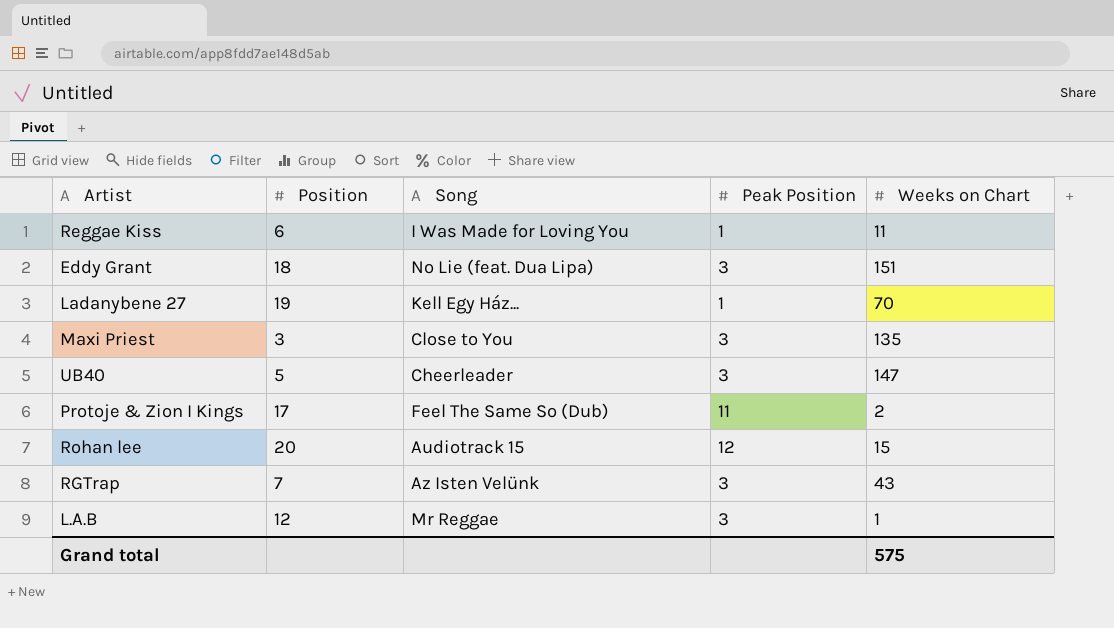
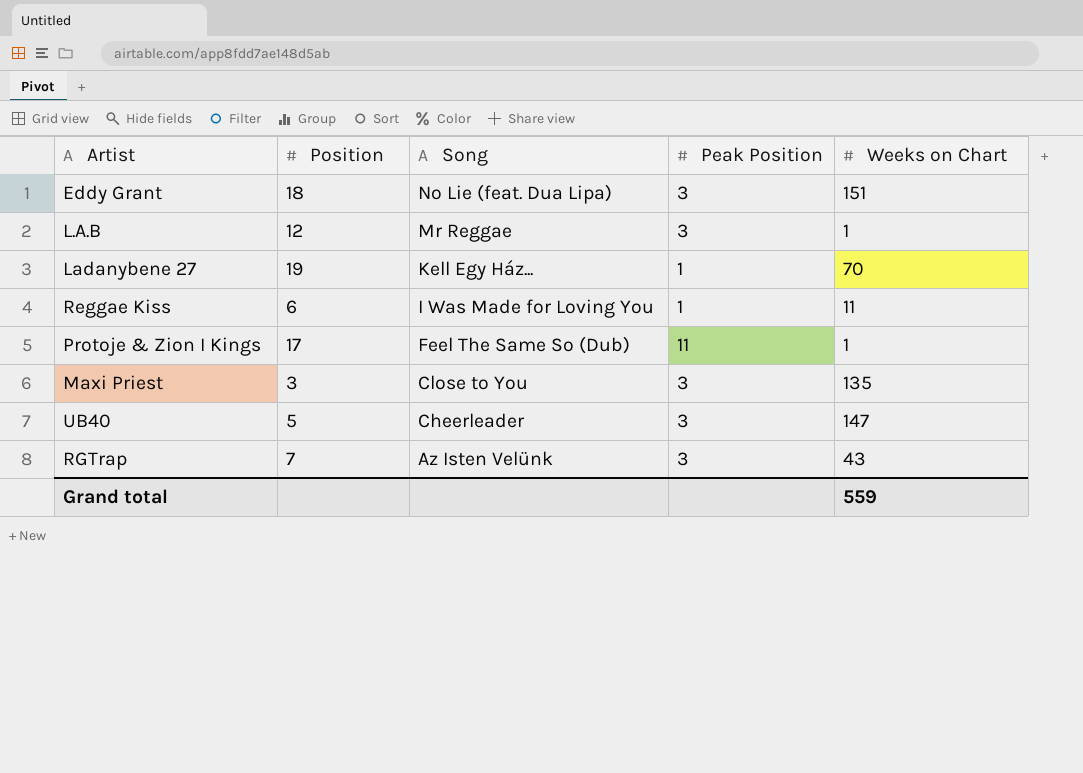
row order: none -> Song descending
row Rohan lee: 20 | Audiotrack 15 | 12 | 15 -> none
Protoje & Zion I Kings | Weeks on Chart: 2 -> 1
Grand total | Weeks on Chart: 575 -> 559

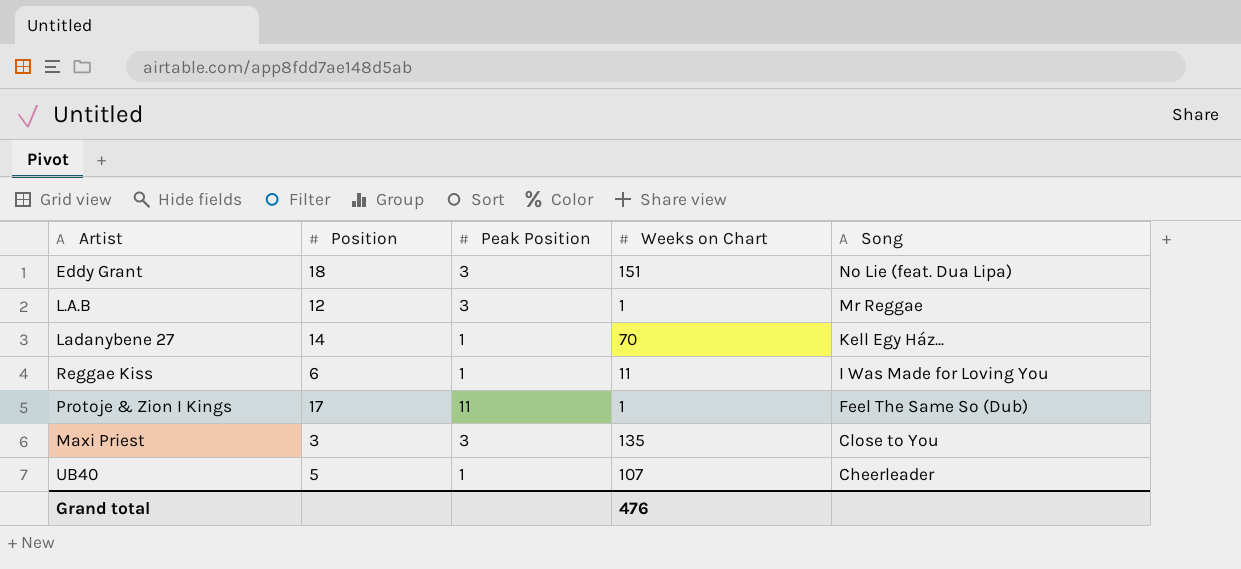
column Song | position: 3 -> 5
row RGTrap: 7 | Az Isten Velünk | 3 | 43 -> none
Ladanybene 27 | Position: 19 -> 14
UB40 | Peak Position: 3 -> 1
UB40 | Weeks on Chart: 147 -> 107
Grand total | Weeks on Chart: 559 -> 476

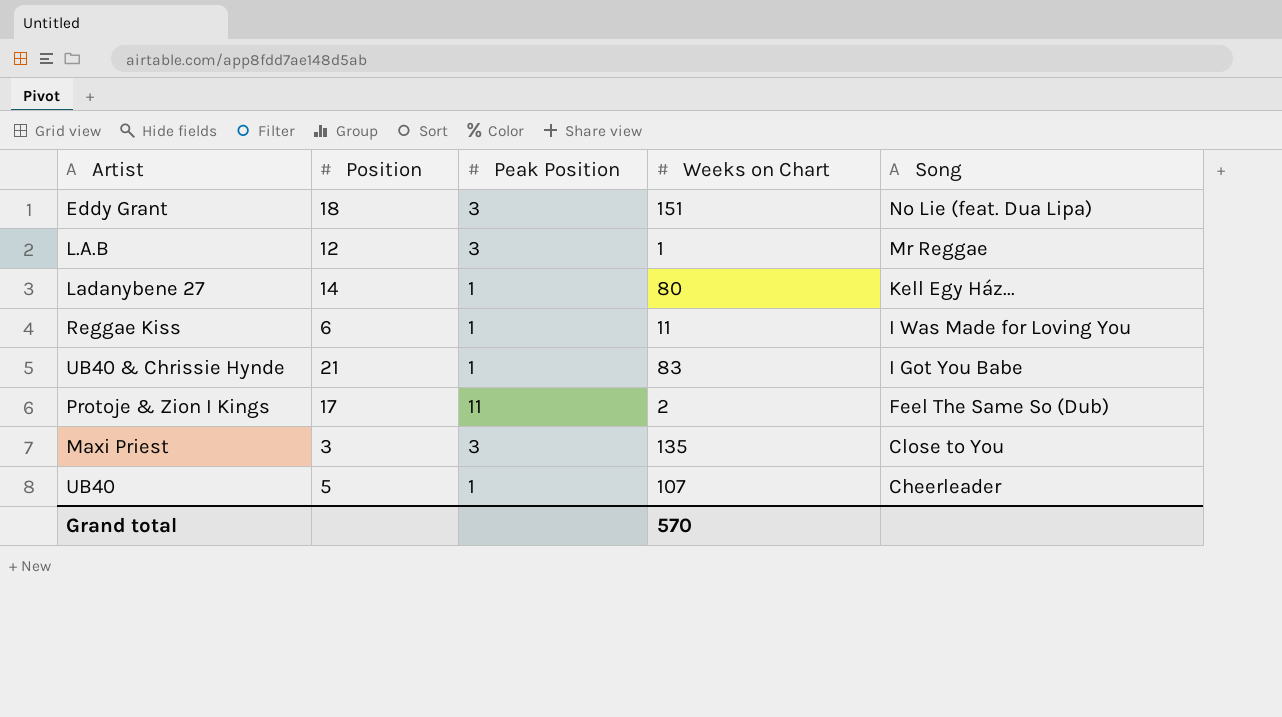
Ladanybene 27 | Weeks on Chart: 70 -> 80
row UB40 & Chrissie Hynde: none -> 21 | 1 | 83 | I Got You Babe
Protoje & Zion I Kings | Weeks on Chart: 1 -> 2
Grand total | Weeks on Chart: 476 -> 570

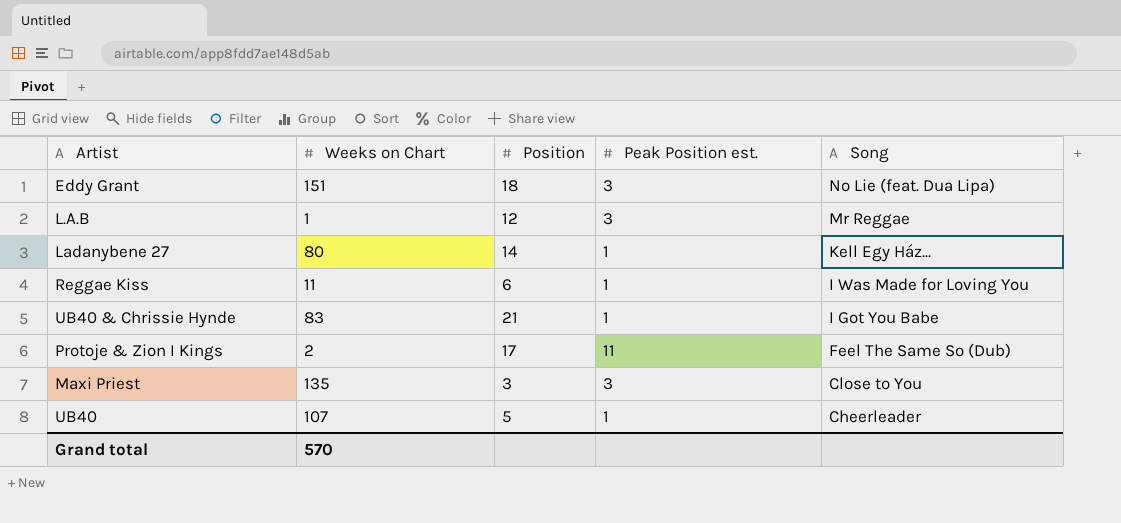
column Weeks on Chart | position: 4 -> 2
column name: Peak Position -> Peak Position est.

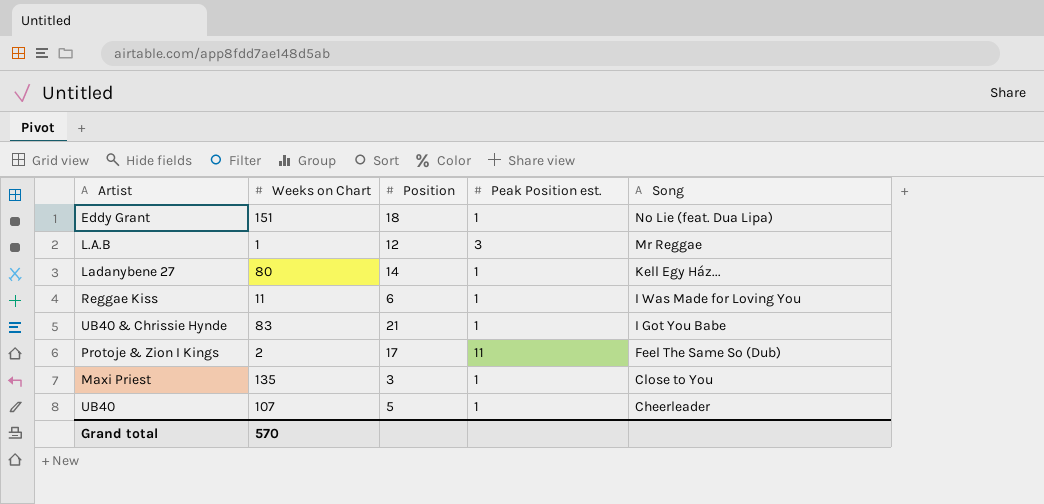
Eddy Grant | Peak Position est.: 3 -> 1
Maxi Priest | Peak Position est.: 3 -> 1

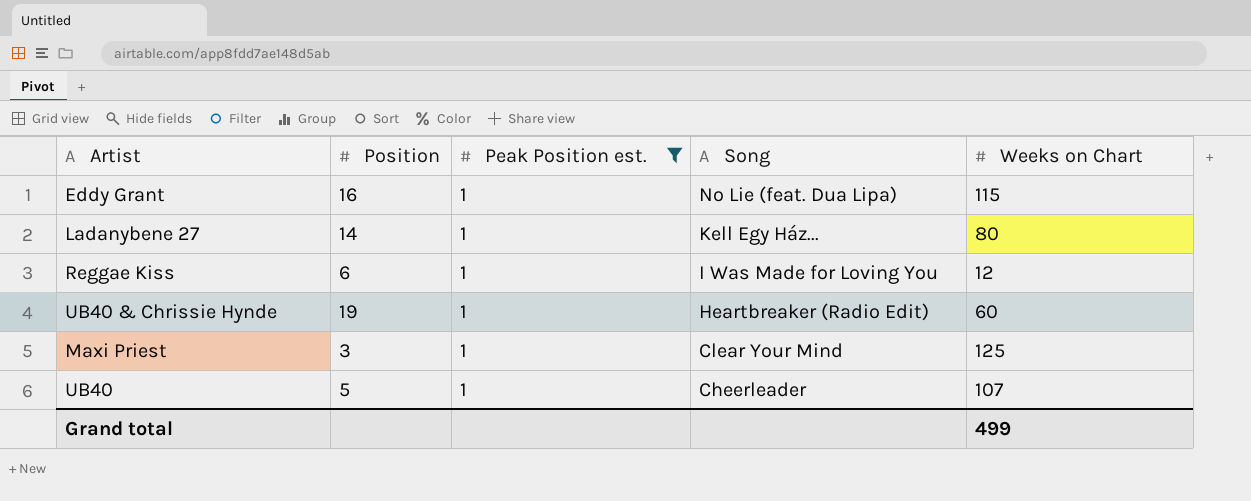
filter: none -> Peak Position est. = 1
column Weeks on Chart | position: 2 -> 5
Eddy Grant | Position: 18 -> 16
Eddy Grant | Weeks on Chart: 151 -> 115
Reggae Kiss | Weeks on Chart: 11 -> 12
UB40 & Chrissie Hynde | Position: 21 -> 19
UB40 & Chrissie Hynde | Song: I Got You Babe -> Heartbreaker (Radio Edit)
UB40 & Chrissie Hynde | Weeks on Chart: 83 -> 60
Maxi Priest | Song: Close to You -> Clear Your Mind
Maxi Priest | Weeks on Chart: 135 -> 125
Grand total | Weeks on Chart: 570 -> 499

